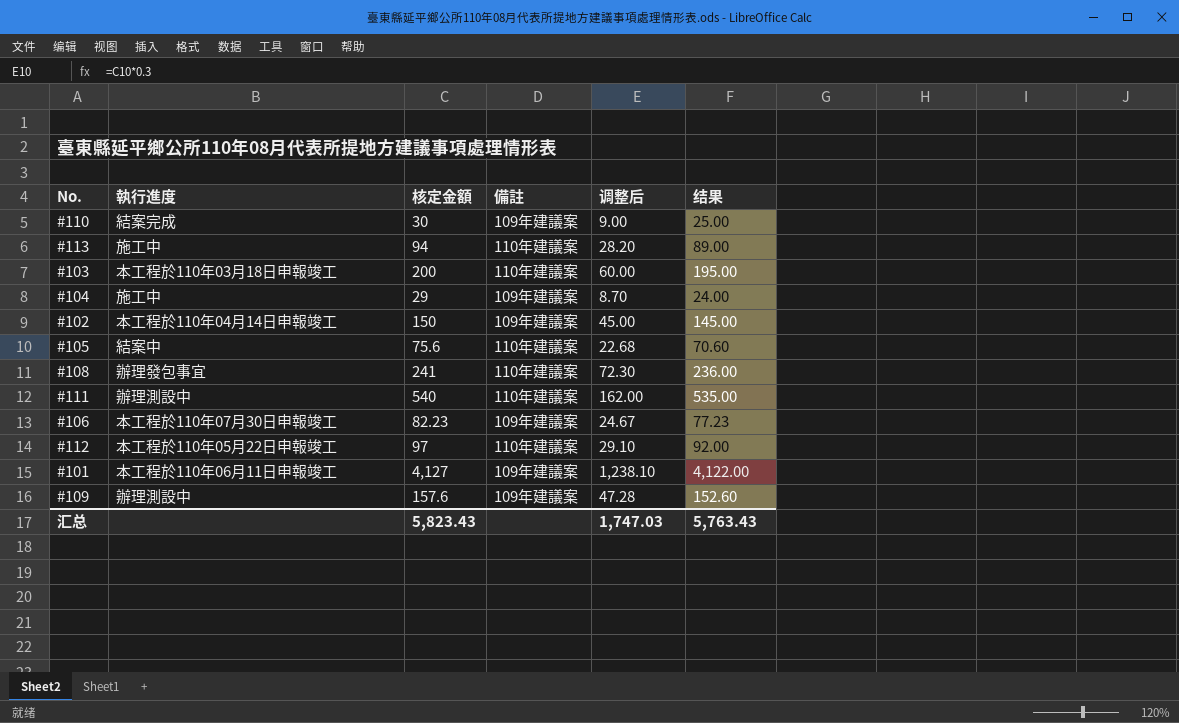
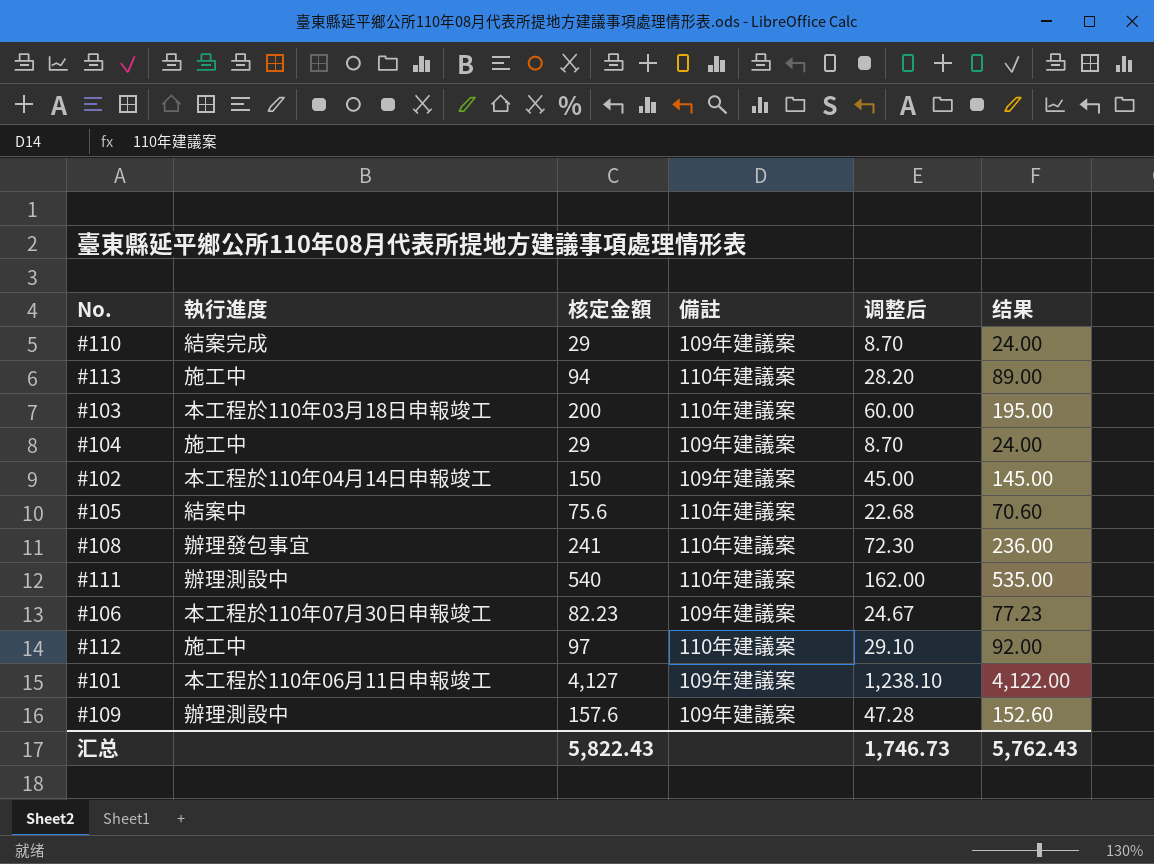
#110 | 核定金額: 30 -> 29
#110 | 调整后: 9.00 -> 8.70
#110 | 结果: 25.00 -> 24.00
#112 | 執行進度: 本工程於110年05月22日申報竣工 -> 施工中
汇总 | 核定金額: 5,823.43 -> 5,822.43
汇总 | 调整后: 1,747.03 -> 1,746.73
汇总 | 结果: 5,763.43 -> 5,762.43

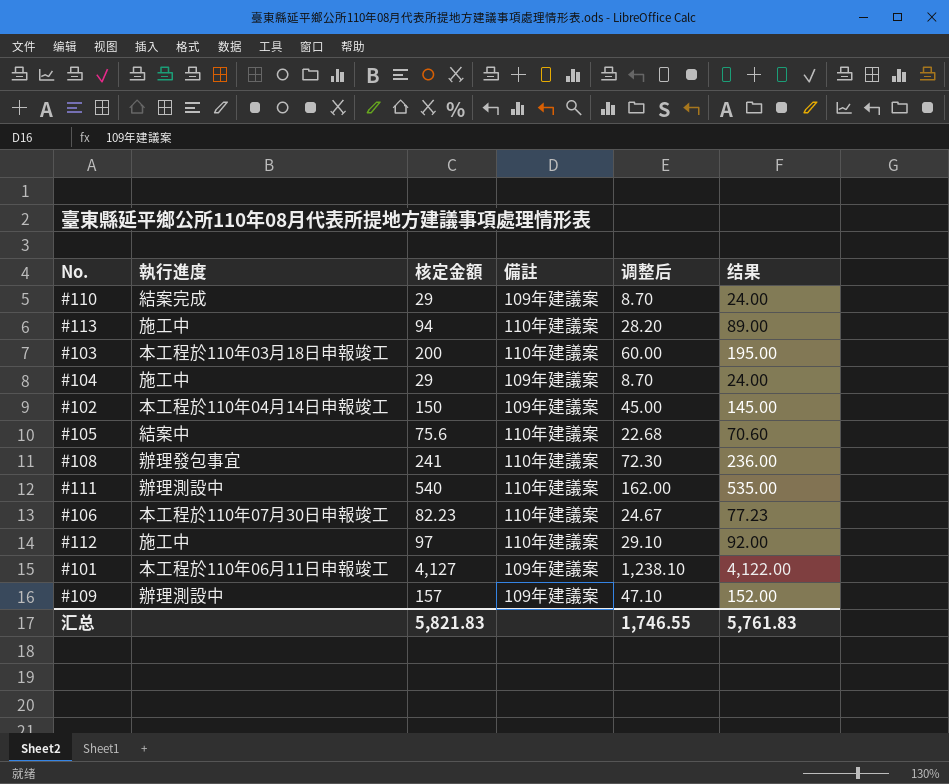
#106 | 備註: 109年建議案 -> 110年建議案
#109 | 核定金額: 157.6 -> 157
#109 | 调整后: 47.28 -> 47.10
#109 | 结果: 152.60 -> 152.00
汇总 | 核定金額: 5,822.43 -> 5,821.83
汇总 | 调整后: 1,746.73 -> 1,746.55
汇总 | 结果: 5,762.43 -> 5,761.83

